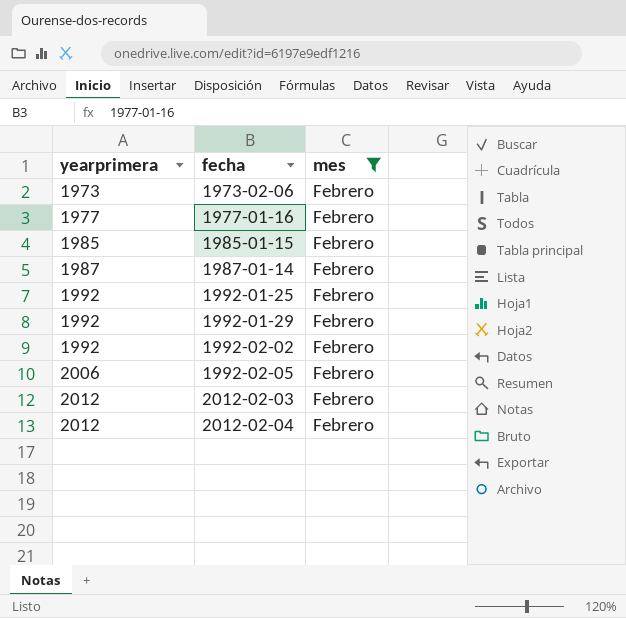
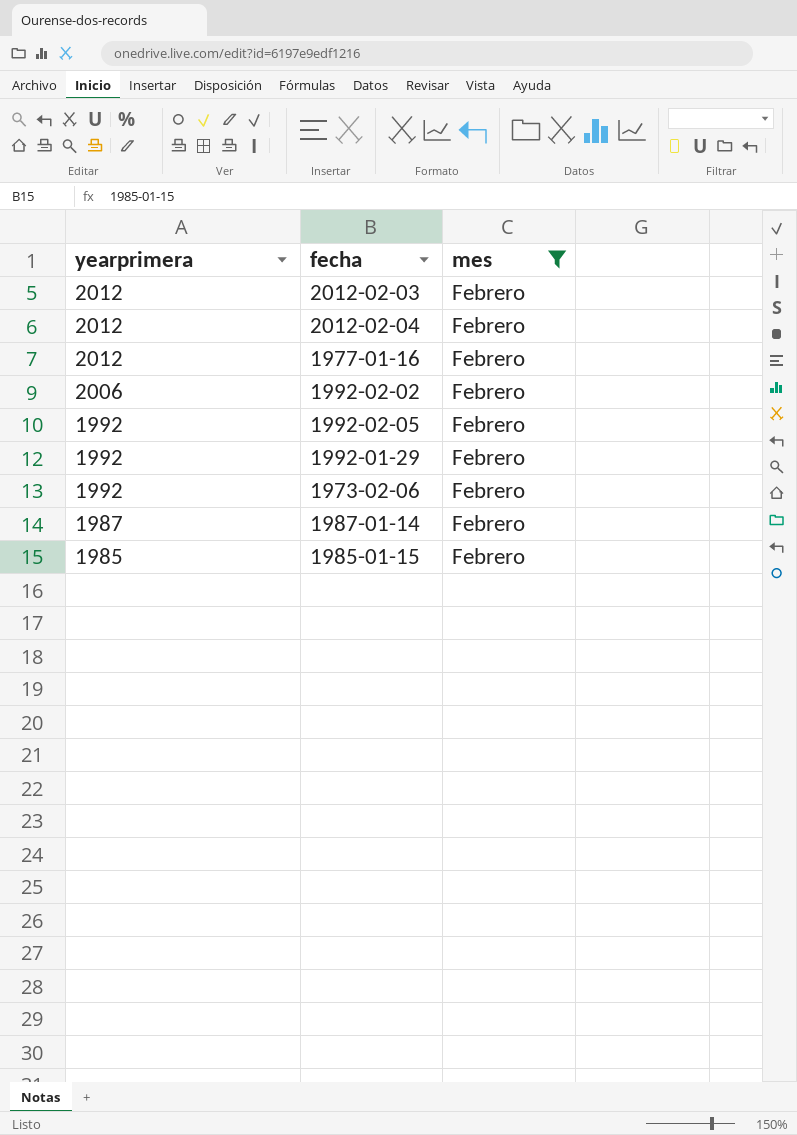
row order: yearprimera ascending -> yearprimera descending
row 1992-01-25: 1992 | Febrero -> none
1977-01-16 | yearprimera: 1977 -> 2012
1992-02-02 | yearprimera: 1992 -> 2006
1992-02-05 | yearprimera: 2006 -> 1992
1973-02-06 | yearprimera: 1973 -> 1992

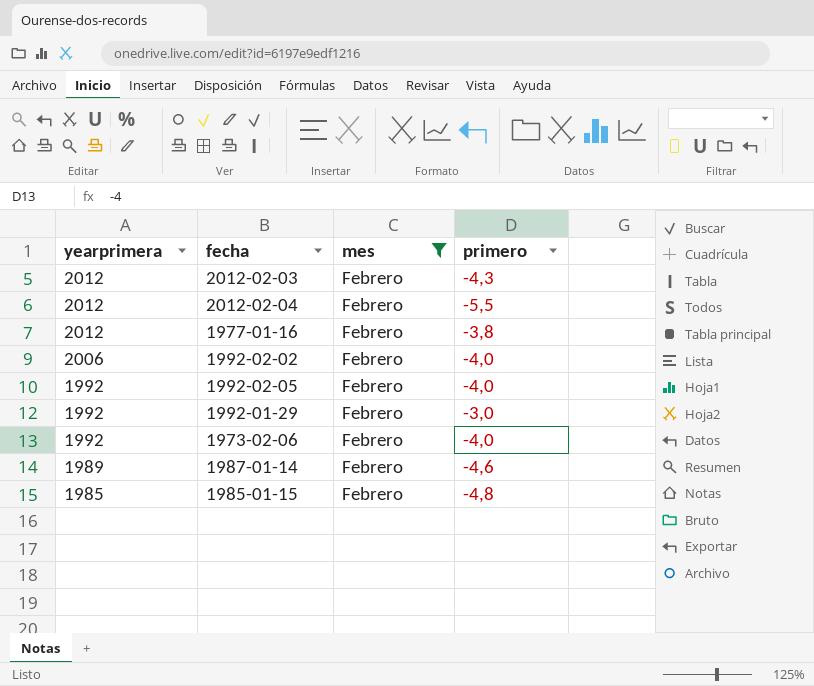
column primero | position: none -> 4
1987-01-14 | yearprimera: 1987 -> 1989

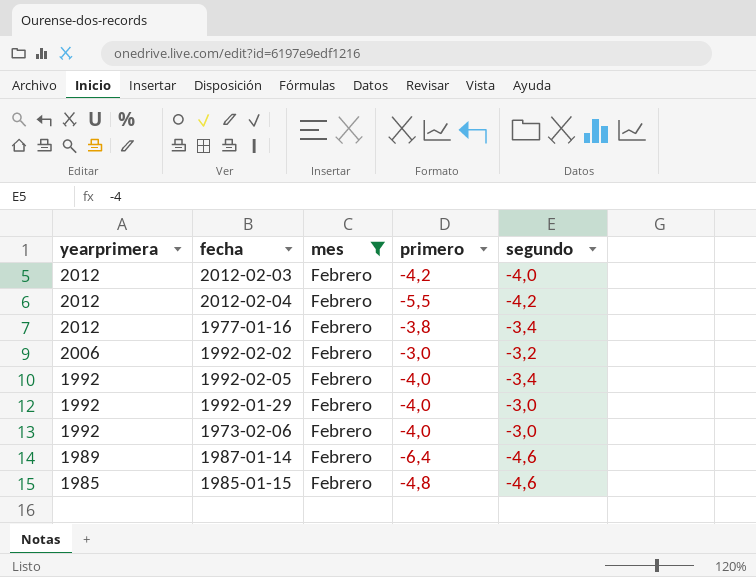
column segundo | position: none -> 5
2012-02-03 | primero: -4,3 -> -4,2
1992-02-02 | primero: -4,0 -> -3,0
1992-01-29 | primero: -3,0 -> -4,0
1987-01-14 | primero: -4,6 -> -6,4

